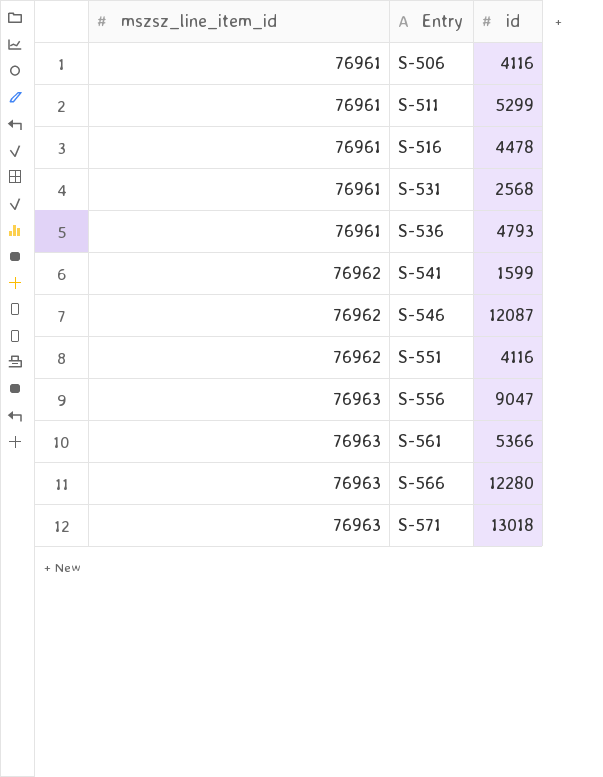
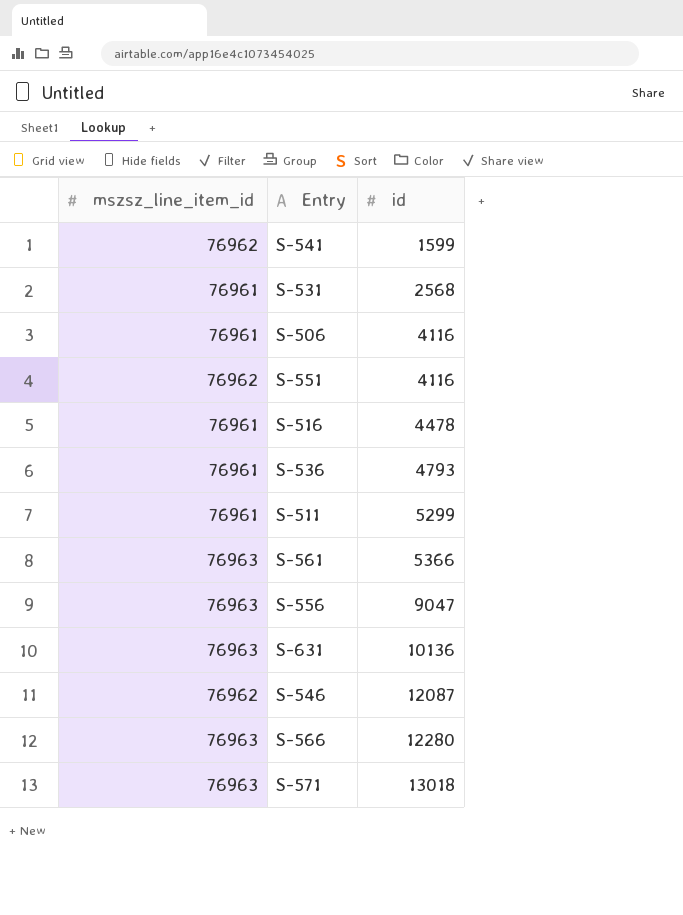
row order: mszsz_line_item_id ascending -> id ascending
row S-631: none -> 76963 | 10136

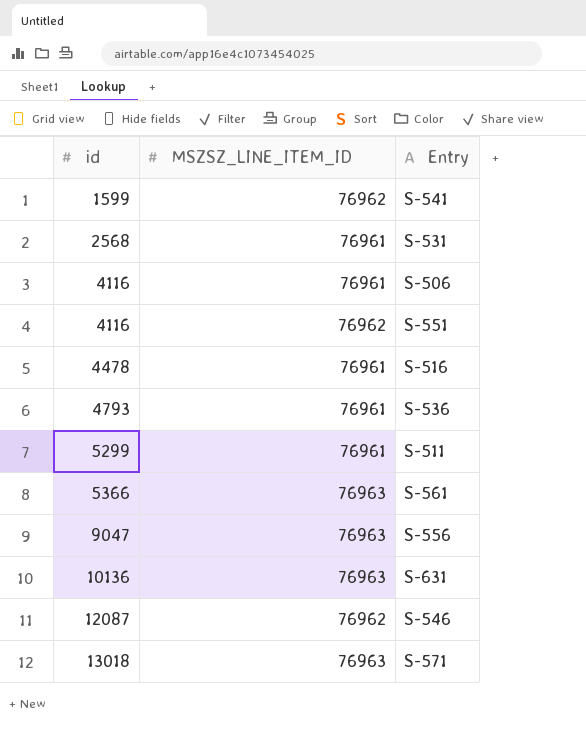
column id | position: 3 -> 1
column name: mszsz_line_item_id -> MSZSZ_LINE_ITEM_ID
row S-566: 76963 | 12280 -> none

